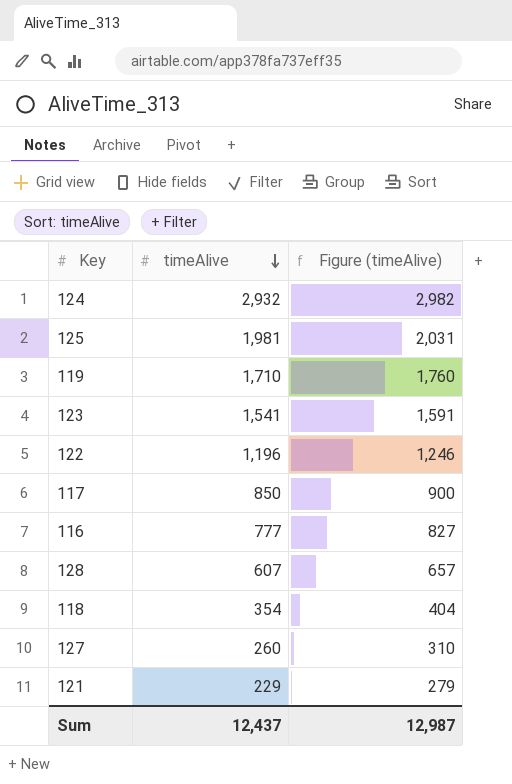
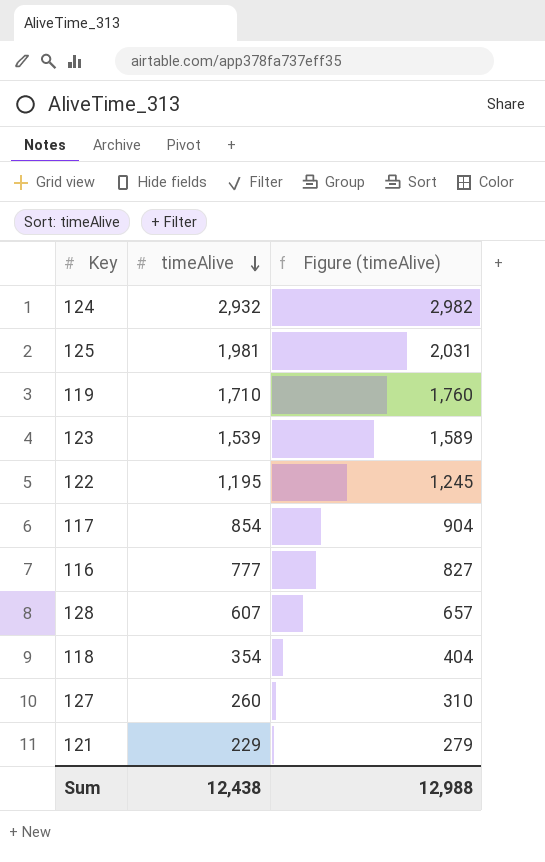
123 | timeAlive: 1,541 -> 1,539
123 | Figure (timeAlive): 1,591 -> 1,589
122 | timeAlive: 1,196 -> 1,195
122 | Figure (timeAlive): 1,246 -> 1,245
117 | timeAlive: 850 -> 854
117 | Figure (timeAlive): 900 -> 904
Sum | timeAlive: 12,437 -> 12,438
Sum | Figure (timeAlive): 12,987 -> 12,988

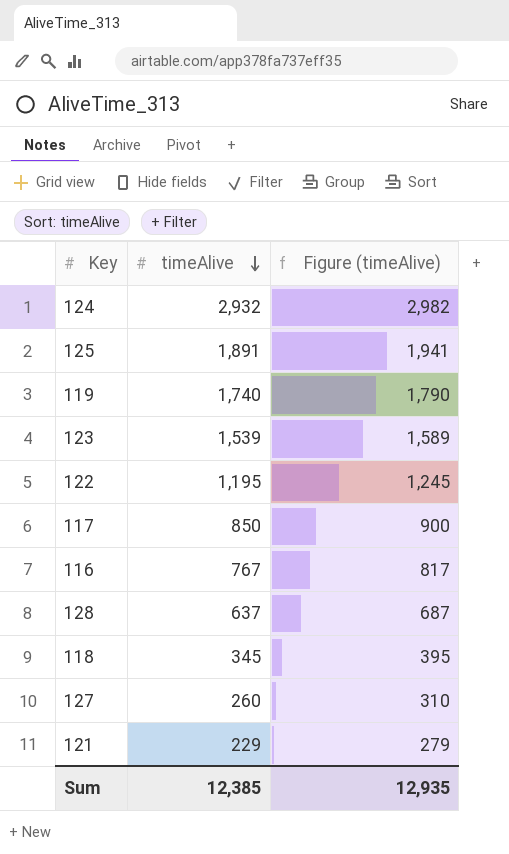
125 | timeAlive: 1,981 -> 1,891
125 | Figure (timeAlive): 2,031 -> 1,941
119 | timeAlive: 1,710 -> 1,740
119 | Figure (timeAlive): 1,760 -> 1,790
117 | timeAlive: 854 -> 850
117 | Figure (timeAlive): 904 -> 900
116 | timeAlive: 777 -> 767
116 | Figure (timeAlive): 827 -> 817
128 | timeAlive: 607 -> 637
128 | Figure (timeAlive): 657 -> 687
118 | timeAlive: 354 -> 345
118 | Figure (timeAlive): 404 -> 395
Sum | timeAlive: 12,438 -> 12,385
Sum | Figure (timeAlive): 12,988 -> 12,935

